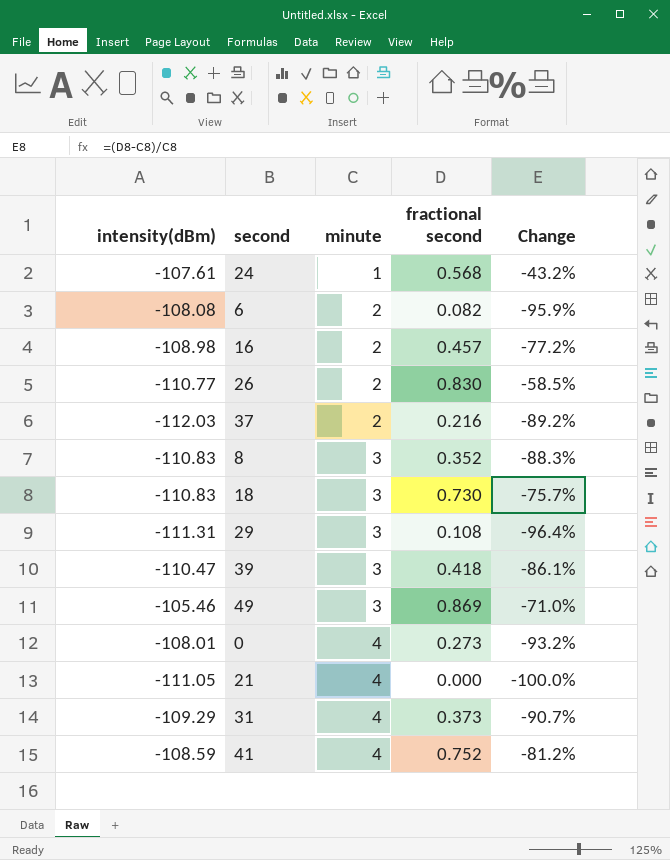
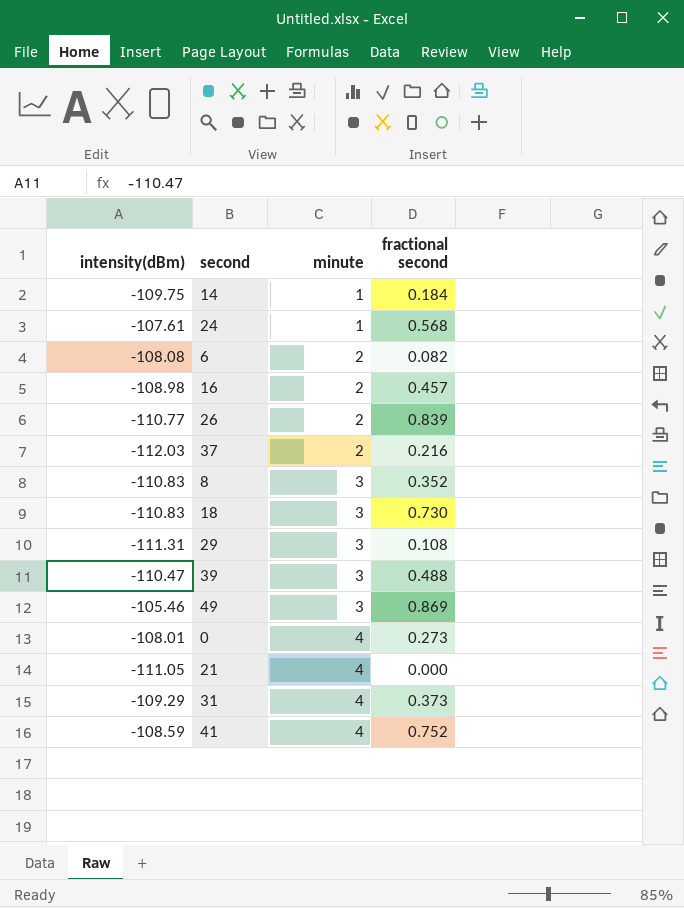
column Change | formula: ([fractional second] - [minute]) / [minute] -> none
row 14: none -> -109.75 | 1 | 0.184
26 | fractional second: 0.830 -> 0.839
39 | fractional second: 0.418 -> 0.488

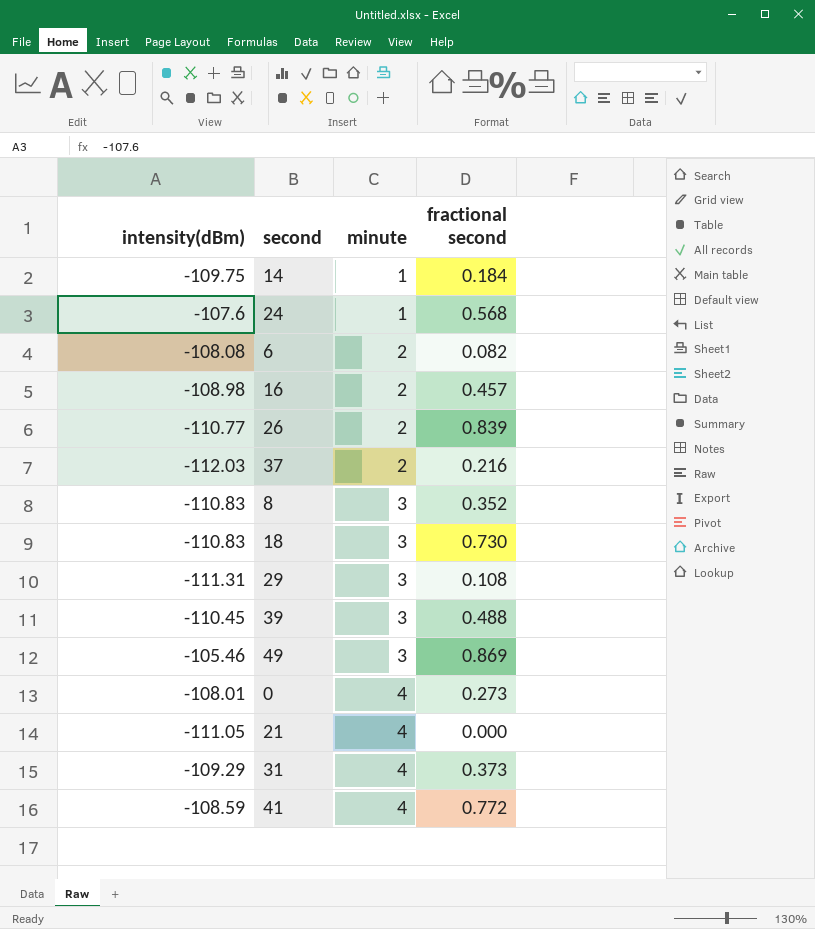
24 | intensity(dBm): -107.61 -> -107.6
39 | intensity(dBm): -110.47 -> -110.45
41 | fractional second: 0.752 -> 0.772

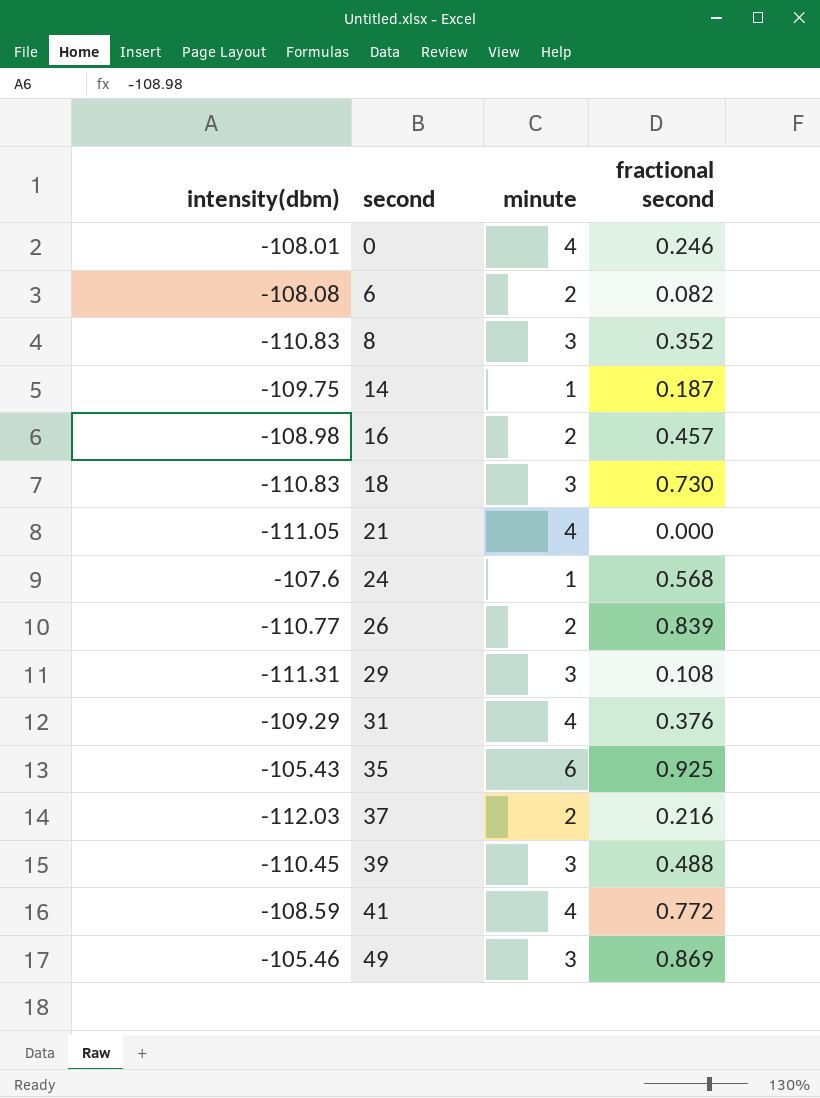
row order: minute ascending -> second ascending
column name: intensity(dBm) -> intensity(dbm)
0 | fractional second: 0.273 -> 0.246
14 | fractional second: 0.184 -> 0.187
31 | fractional second: 0.373 -> 0.376
row 35: none -> -105.43 | 6 | 0.925

